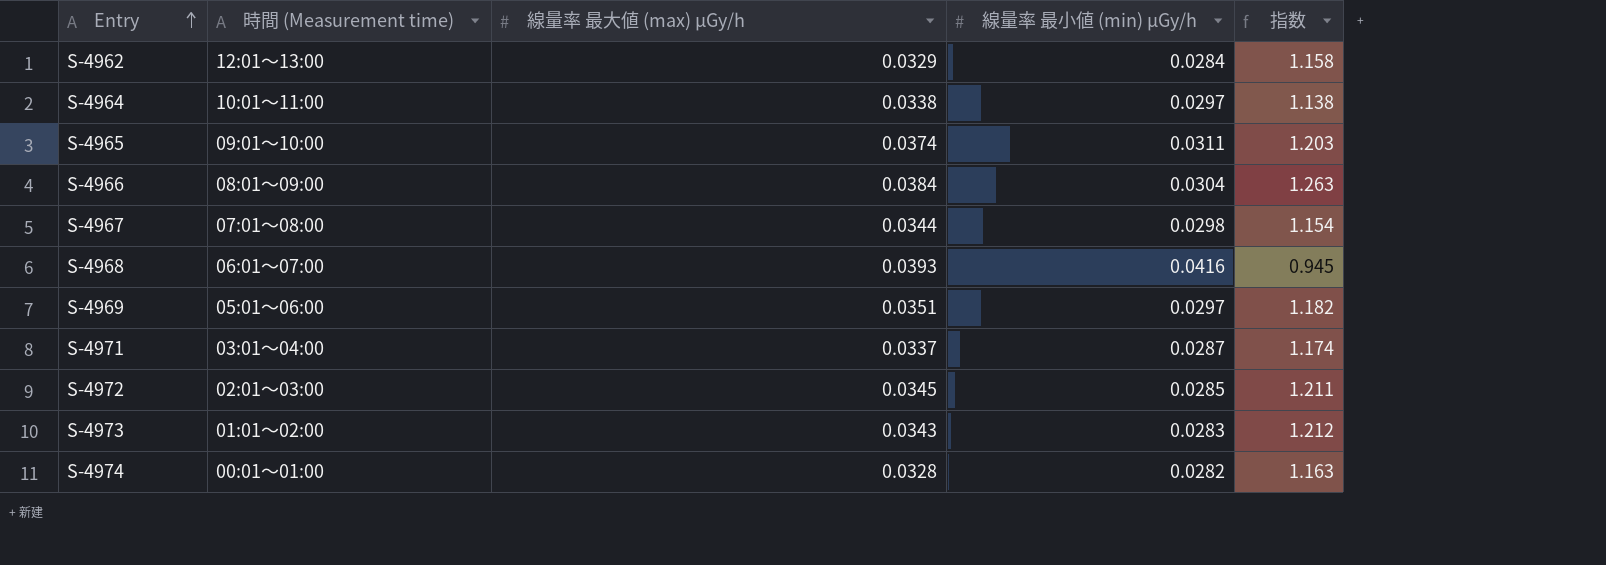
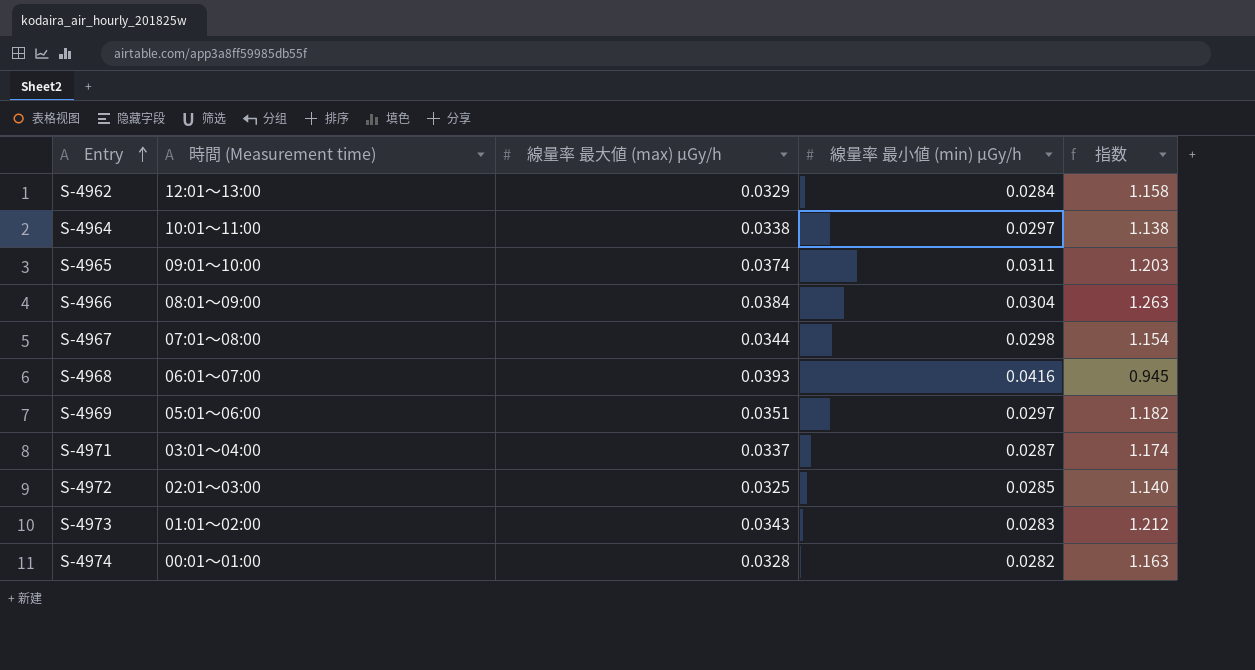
S-4972 | 線量率 最大値 (max) μGy/h: 0.0345 -> 0.0325
S-4972 | 指数: 1.211 -> 1.140

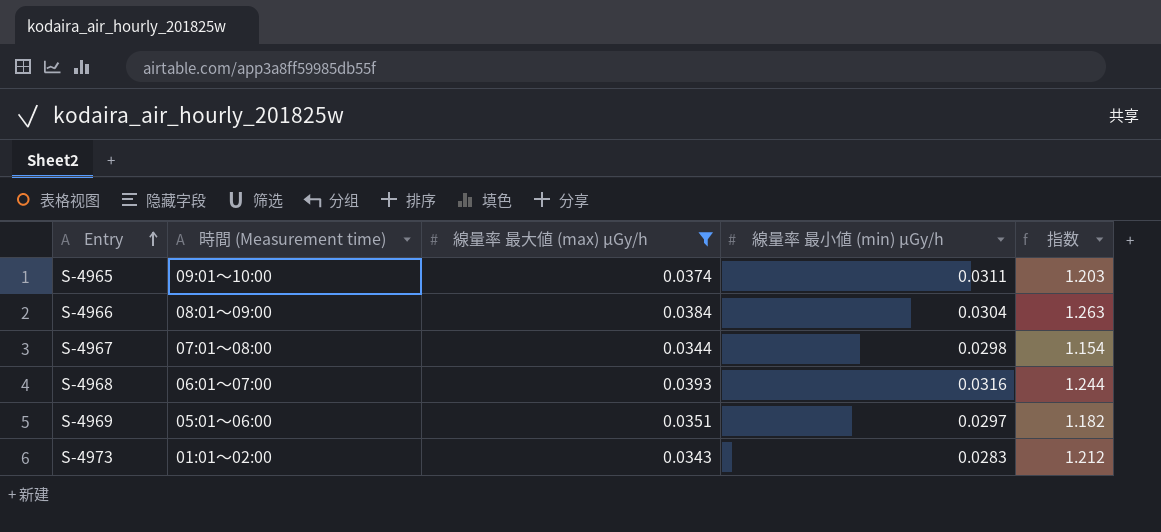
filter: none -> 線量率 最大値 (max) μGy/h >= 0.0343
S-4968 | 線量率 最小値 (min) μGy/h: 0.0416 -> 0.0316
S-4968 | 指数: 0.945 -> 1.244

